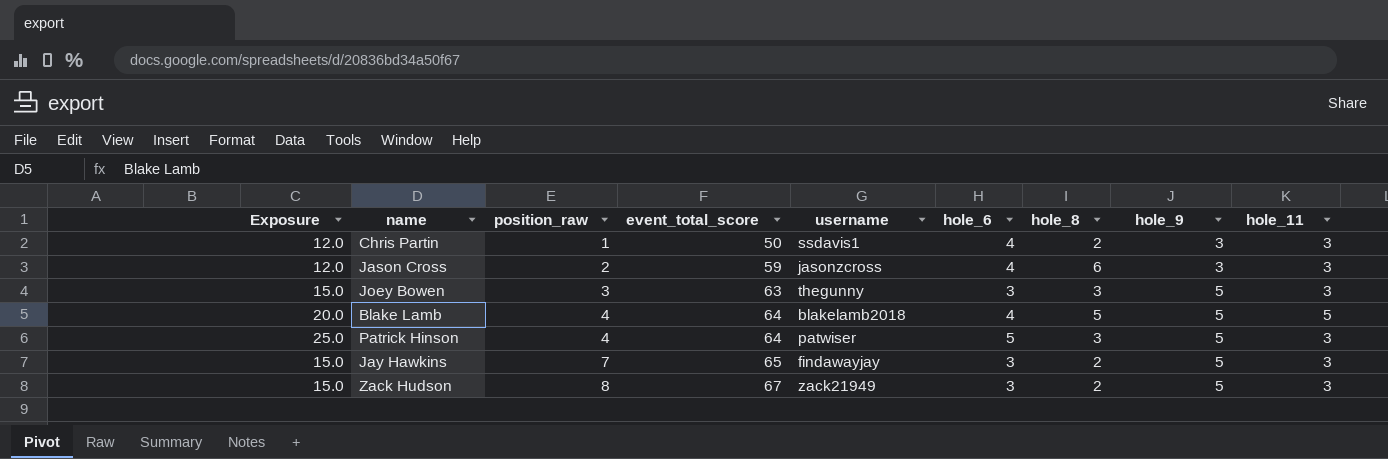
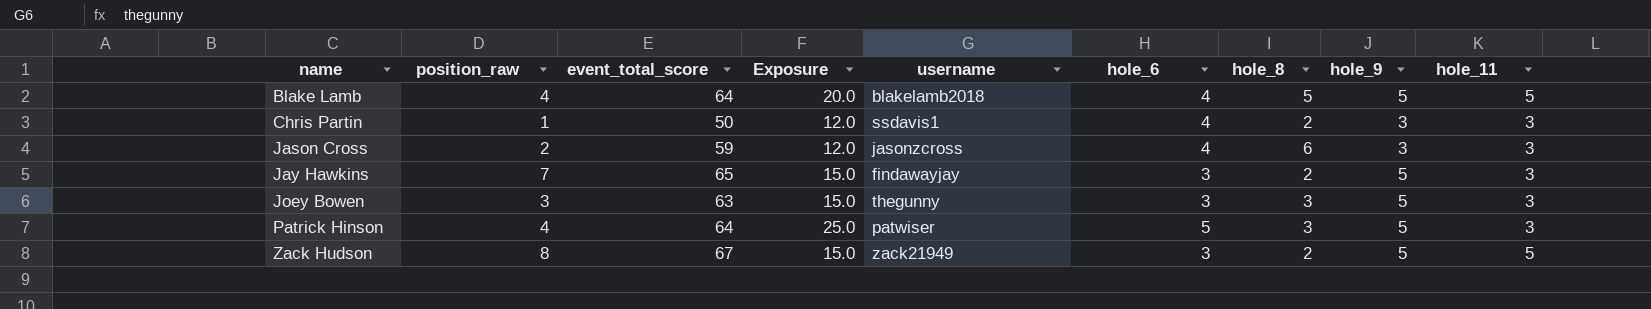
row order: position_raw ascending -> name ascending
column Exposure | position: 1 -> 4
Zack Hudson | hole_11: 3 -> 5

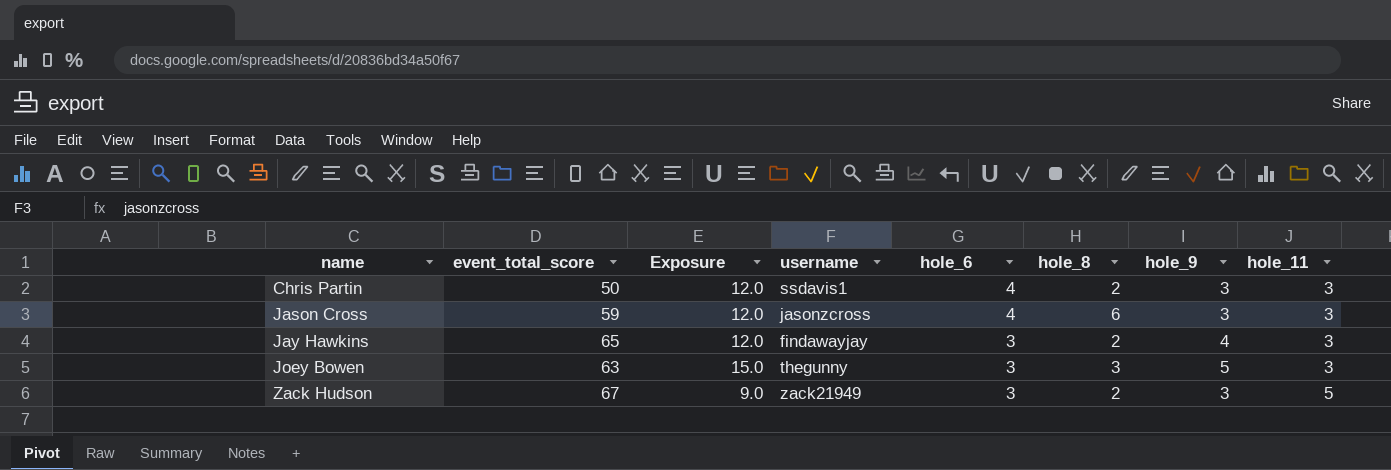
column position_raw | position: 2 -> none
row Blake Lamb: 4 | 64 | 20.0 | blakelamb2018 | 4 | 5 | 5 | 5 -> none
row Patrick Hinson: 4 | 64 | 25.0 | patwiser | 5 | 3 | 5 | 3 -> none
Jay Hawkins | Exposure: 15.0 -> 12.0
Jay Hawkins | hole_9: 5 -> 4
Zack Hudson | Exposure: 15.0 -> 9.0
Zack Hudson | hole_9: 5 -> 3

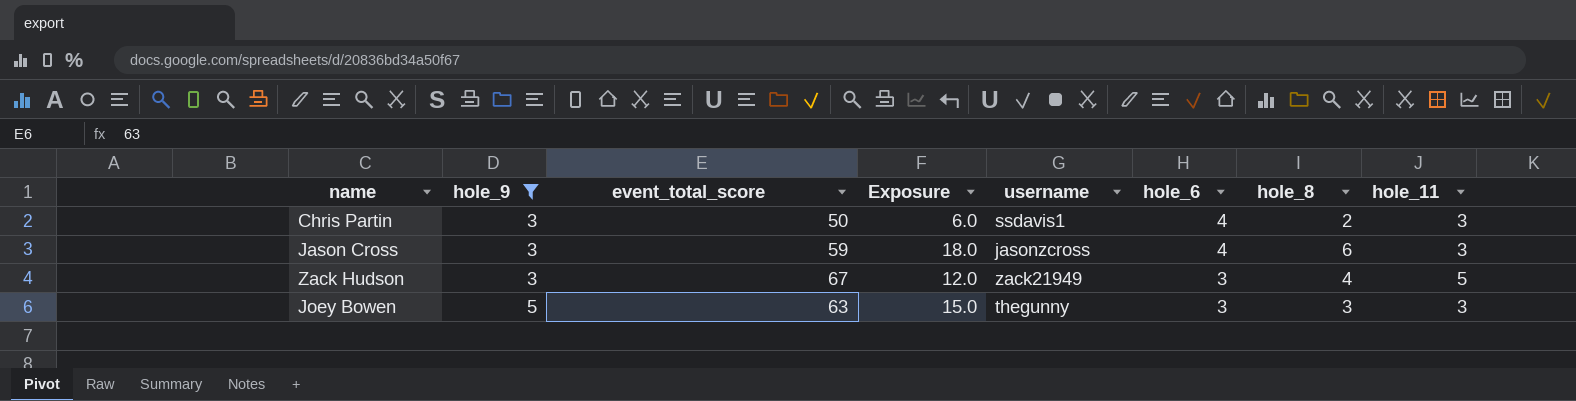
filter: none -> hole_9 != 4
row order: name ascending -> hole_9 ascending
column hole_9 | position: 7 -> 2
column Exposure | formula: [hole_6] * [hole_9] -> [hole_9] * [hole_8]
Zack Hudson | hole_8: 2 -> 4

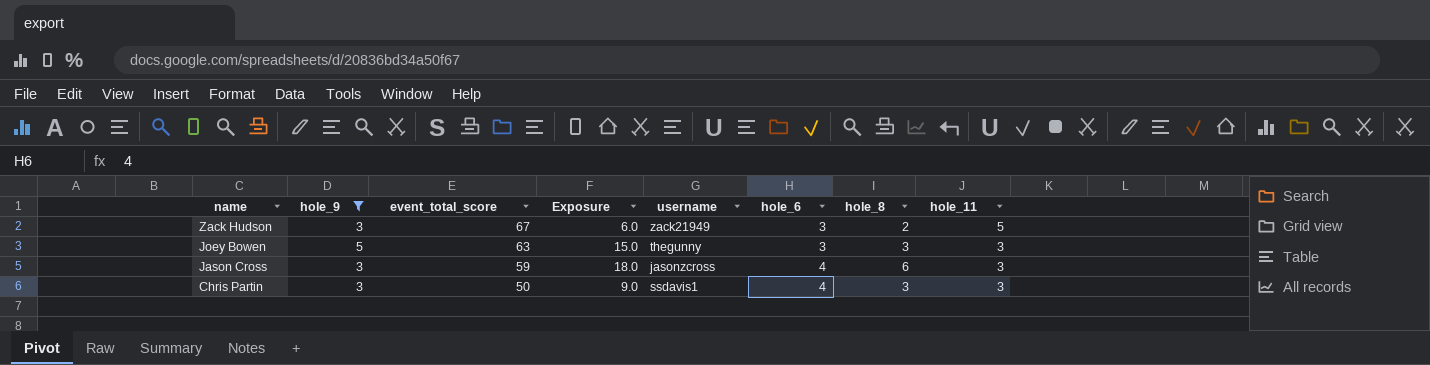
row order: hole_9 ascending -> name descending
Zack Hudson | Exposure: 12.0 -> 6.0
Zack Hudson | hole_8: 4 -> 2
Chris Partin | Exposure: 6.0 -> 9.0
Chris Partin | hole_8: 2 -> 3

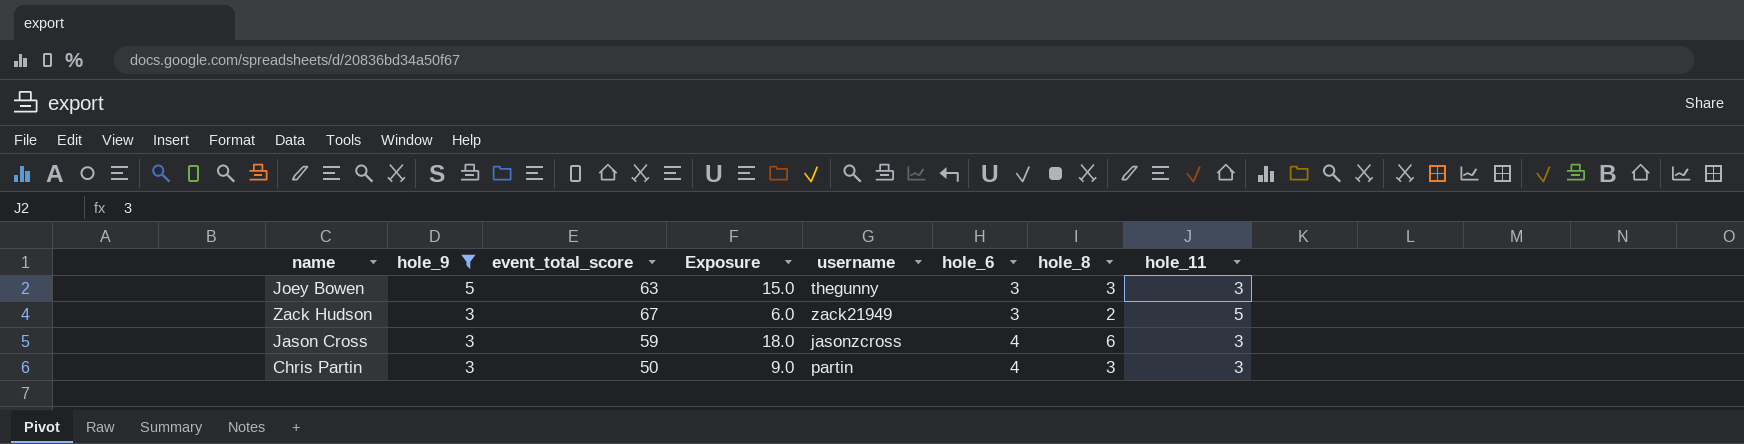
row order: name descending -> hole_9 descending
Chris Partin | username: ssdavis1 -> partin

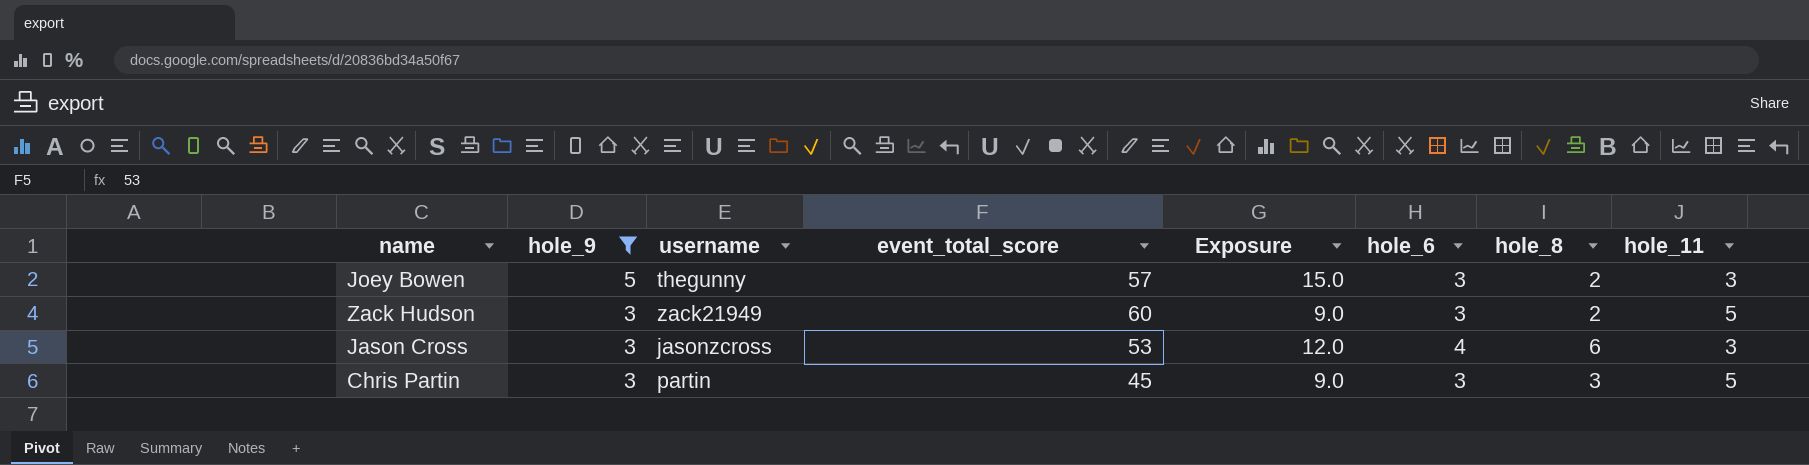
column username | position: 5 -> 3
column Exposure | formula: [hole_9] * [hole_8] -> [hole_9] * [hole_6]
Joey Bowen | event_total_score: 63 -> 57
Joey Bowen | hole_8: 3 -> 2
Zack Hudson | event_total_score: 67 -> 60
Jason Cross | event_total_score: 59 -> 53
Chris Partin | event_total_score: 50 -> 45
Chris Partin | hole_6: 4 -> 3
Chris Partin | hole_11: 3 -> 5

